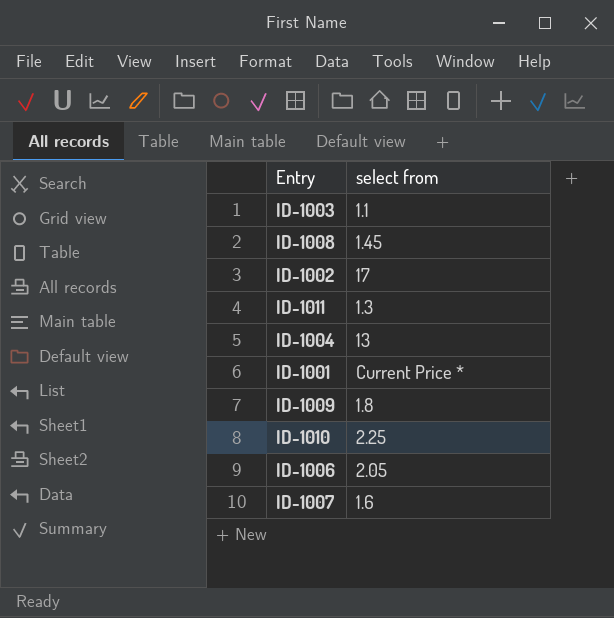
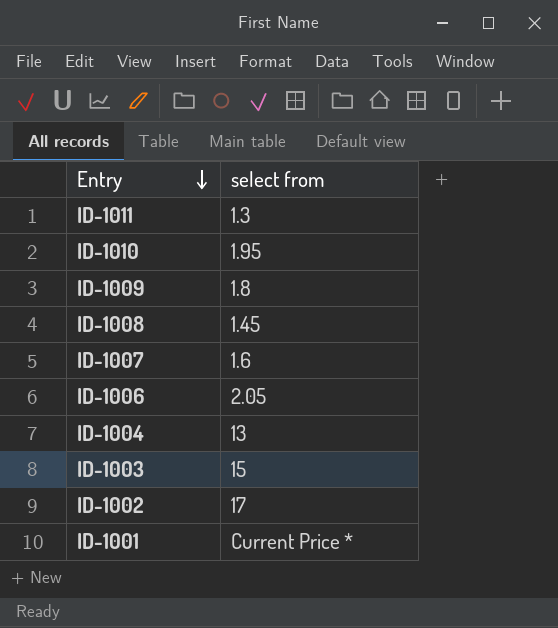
row order: none -> Entry descending
ID-1010 | select from: 2.25 -> 1.95
ID-1003 | select from: 1.1 -> 15

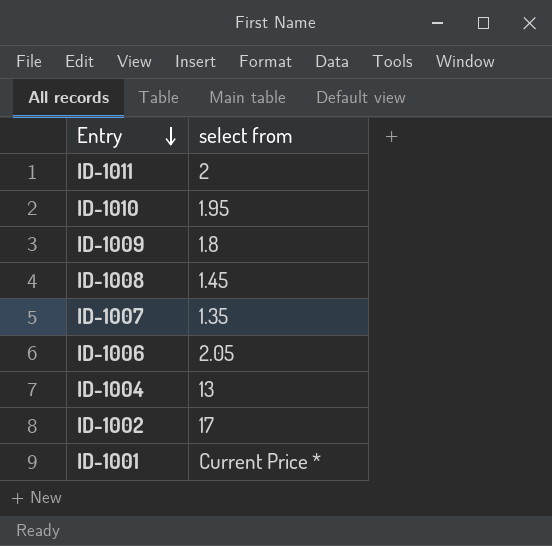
row ID-1003: 15 -> none
ID-1011 | select from: 1.3 -> 2
ID-1007 | select from: 1.6 -> 1.35

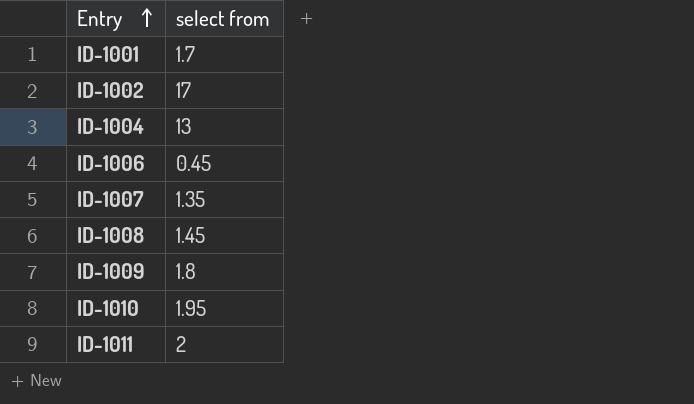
row order: Entry descending -> Entry ascending
ID-1001 | select from: Current Price * -> 1.7
ID-1006 | select from: 2.05 -> 0.45

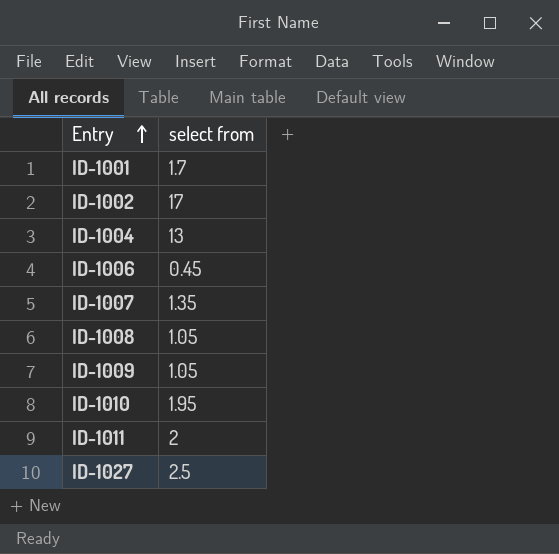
ID-1008 | select from: 1.45 -> 1.05
ID-1009 | select from: 1.8 -> 1.05
row ID-1027: none -> 2.5

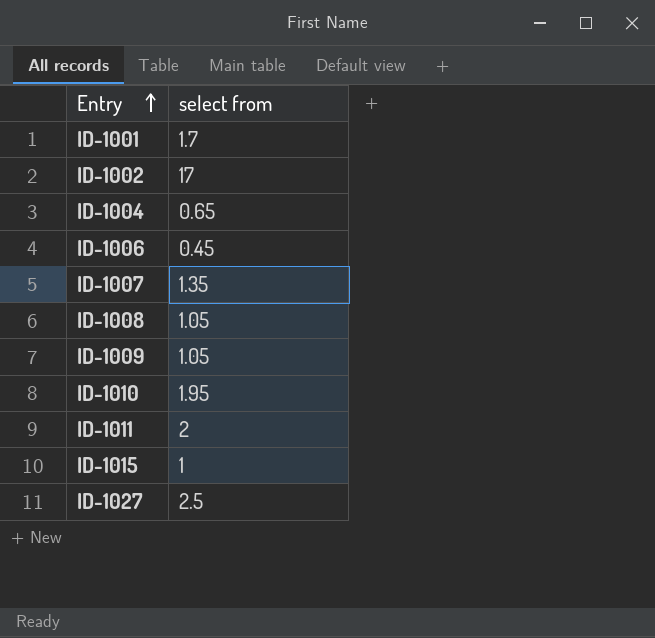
ID-1004 | select from: 13 -> 0.65
row ID-1015: none -> 1

